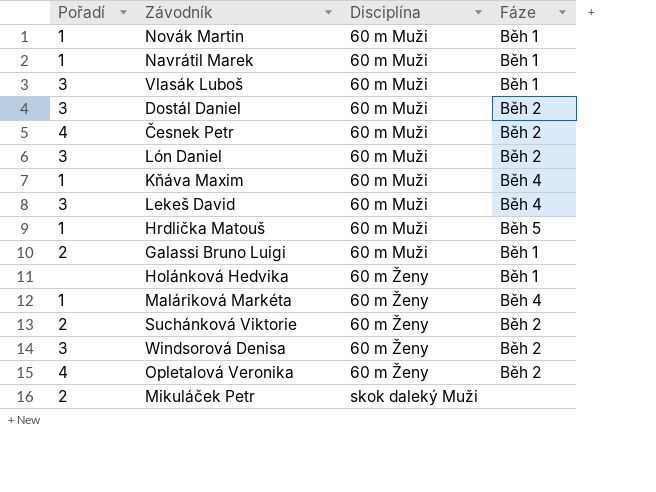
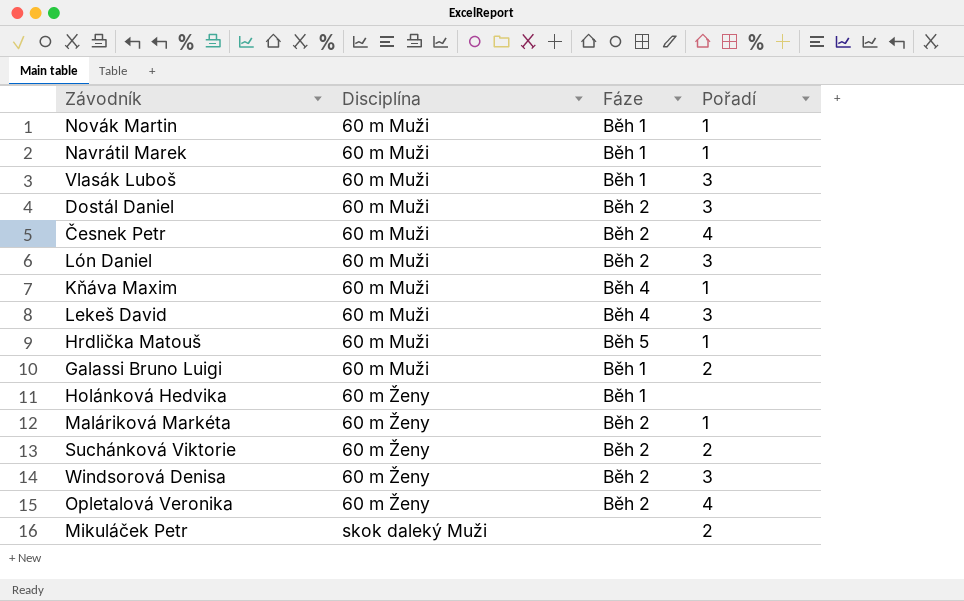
column Pořadí | position: 1 -> 4
Maláriková Markéta | Fáze: Běh 4 -> Běh 2

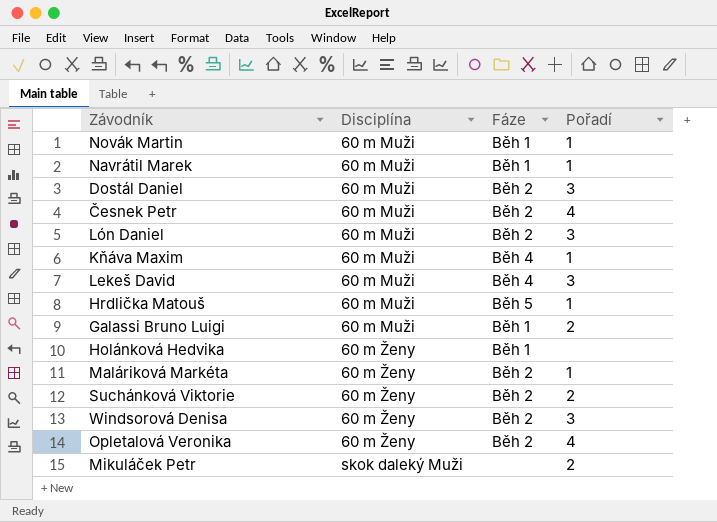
row Vlasák Luboš: 60 m Muži | Běh 1 | 3 -> none

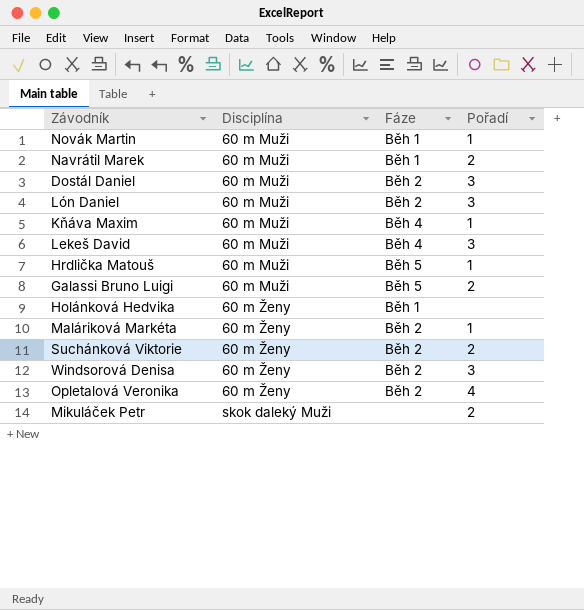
row Česnek Petr: 60 m Muži | Běh 2 | 4 -> none
Navrátil Marek | Pořadí: 1 -> 2
Galassi Bruno Luigi | Fáze: Běh 1 -> Běh 5

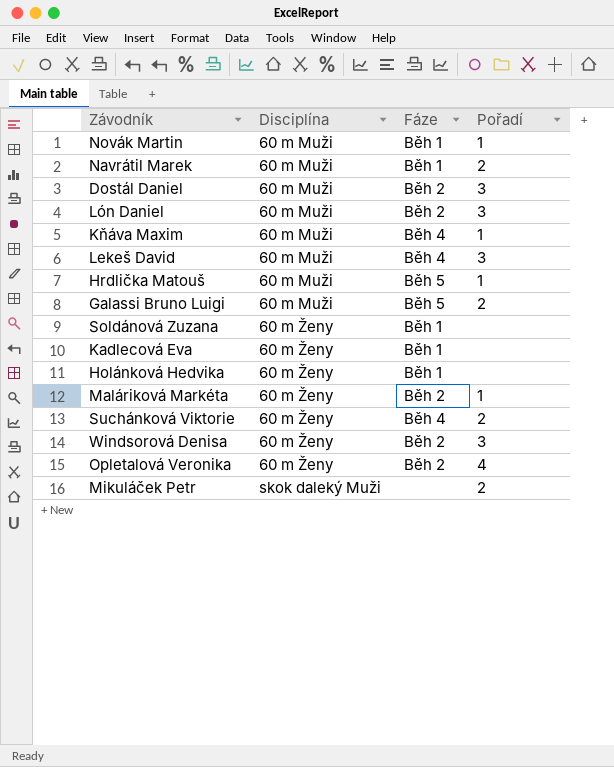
row Soldánová Zuzana: none -> 60 m Ženy | Běh 1 | none
row Kadlecová Eva: none -> 60 m Ženy | Běh 1 | none
Suchánková Viktorie | Fáze: Běh 2 -> Běh 4

